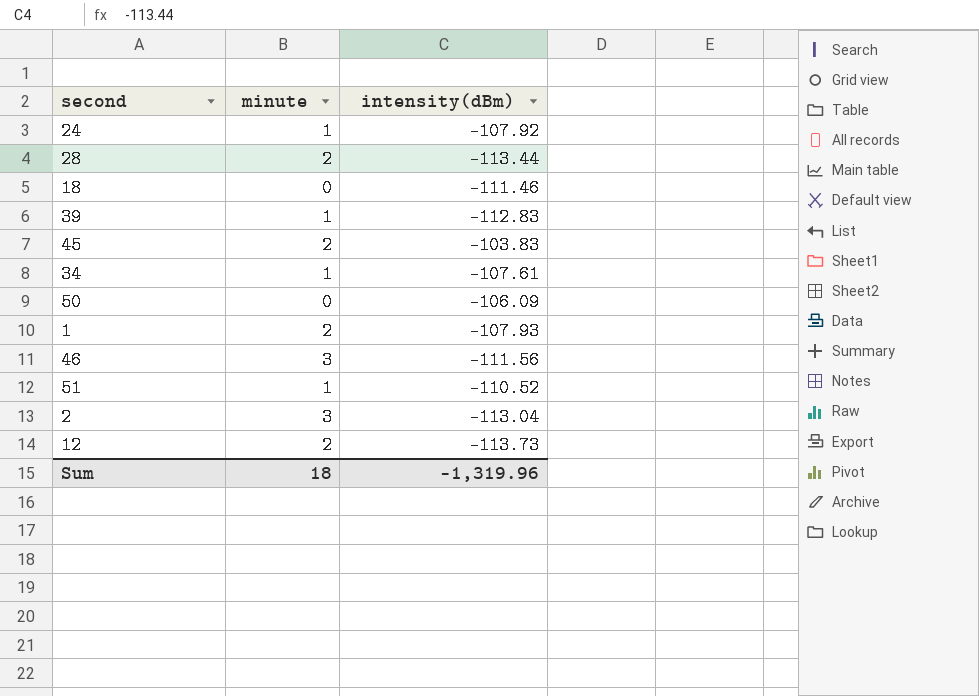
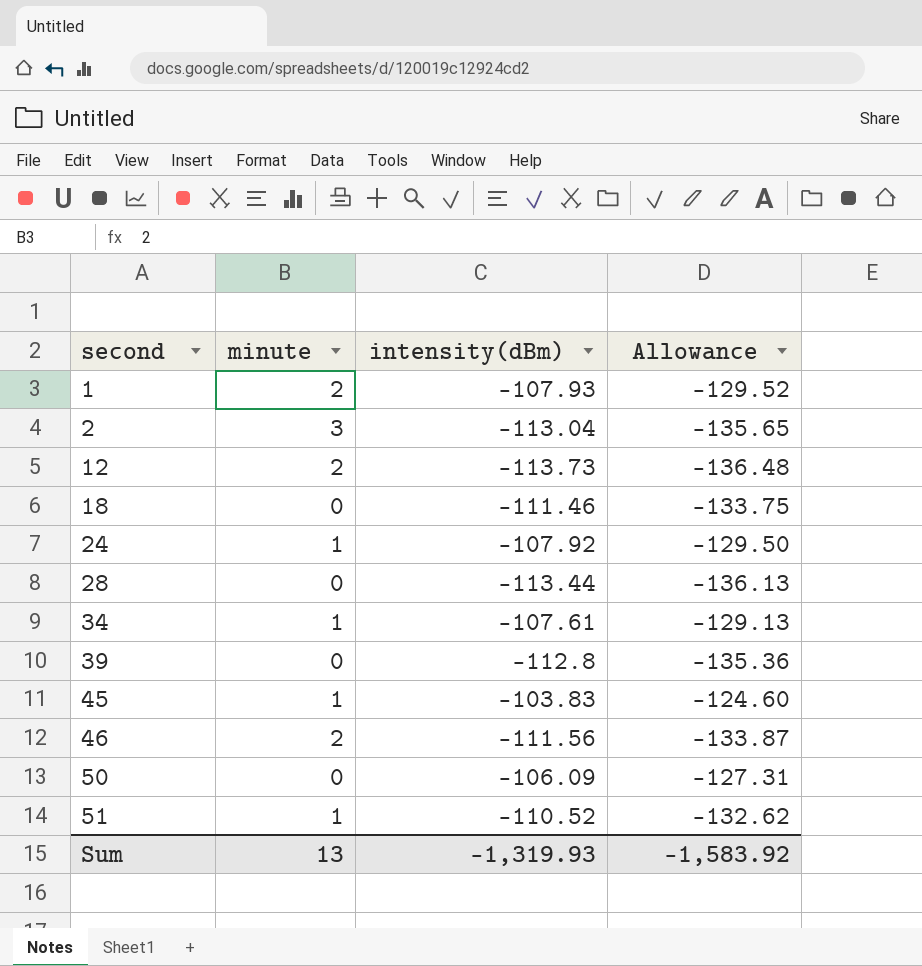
row order: none -> second ascending
column Allowance | formula: none -> [intensity(dBm)] * 1.2
28 | minute: 2 -> 0
39 | minute: 1 -> 0
39 | intensity(dBm): -112.83 -> -112.8
45 | minute: 2 -> 1
46 | minute: 3 -> 2
Sum | minute: 18 -> 13
Sum | intensity(dBm): -1,319.96 -> -1,319.93

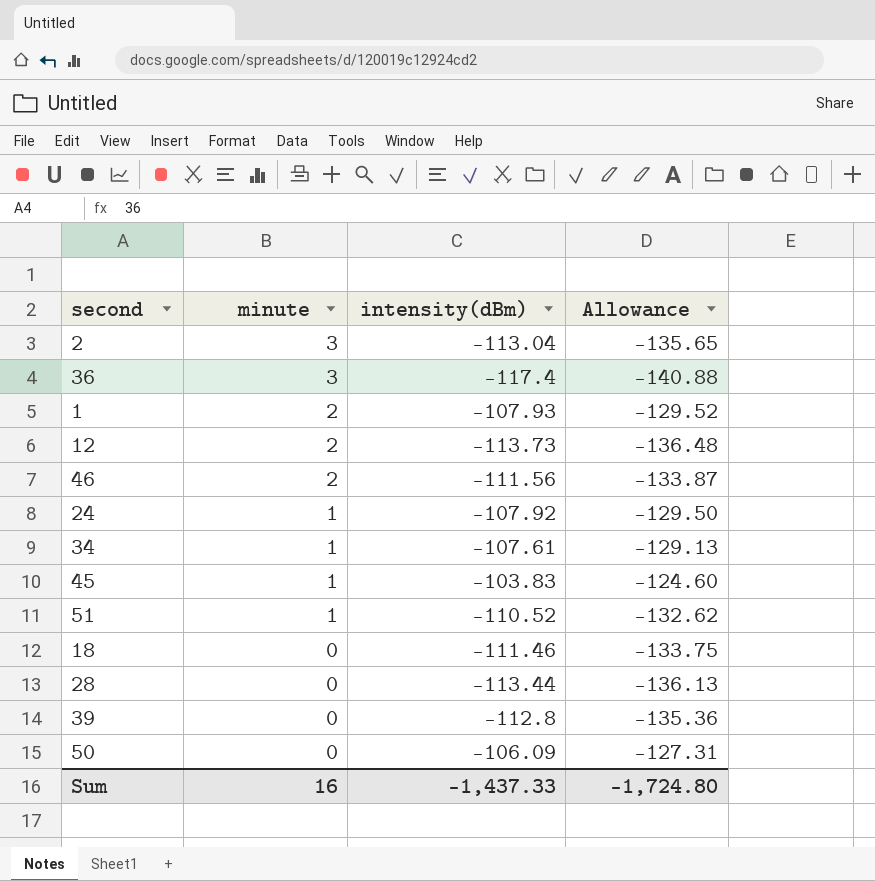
row order: second ascending -> minute descending
row 36: none -> 3 | -117.4 | -140.88
Sum | minute: 13 -> 16
Sum | intensity(dBm): -1,319.93 -> -1,437.33
Sum | Allowance: -1,583.92 -> -1,724.80

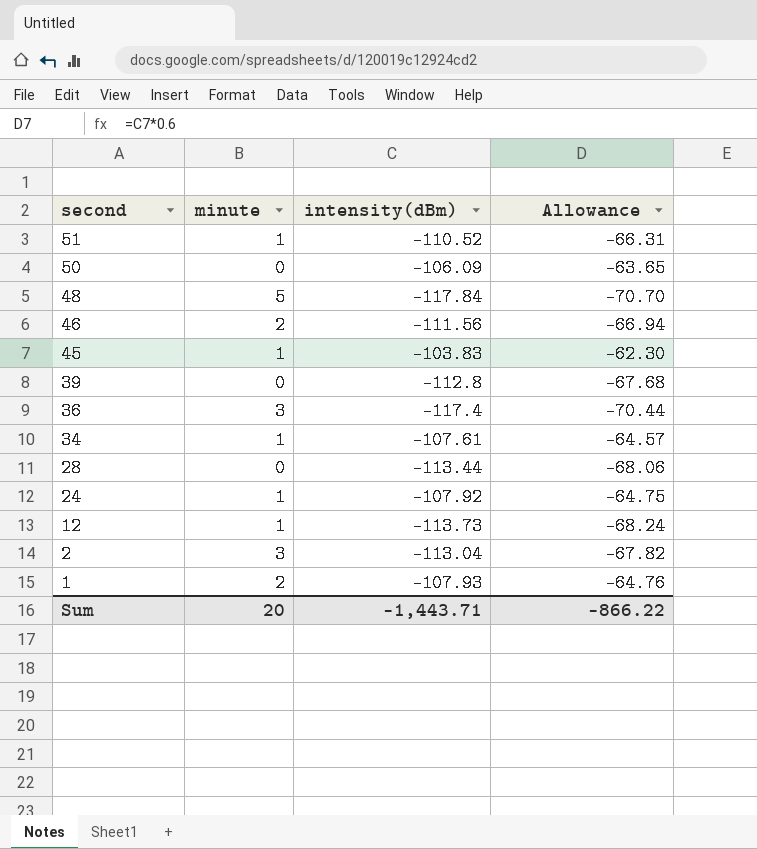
row order: minute descending -> second descending
column Allowance | formula: [intensity(dBm)] * 1.2 -> [intensity(dBm)] * 0.6
row 18: 0 | -111.46 | -133.75 -> none
row 48: none -> 5 | -117.84 | -70.70
12 | minute: 2 -> 1
Sum | minute: 16 -> 20
Sum | intensity(dBm): -1,437.33 -> -1,443.71
Sum | Allowance: -1,724.80 -> -866.22

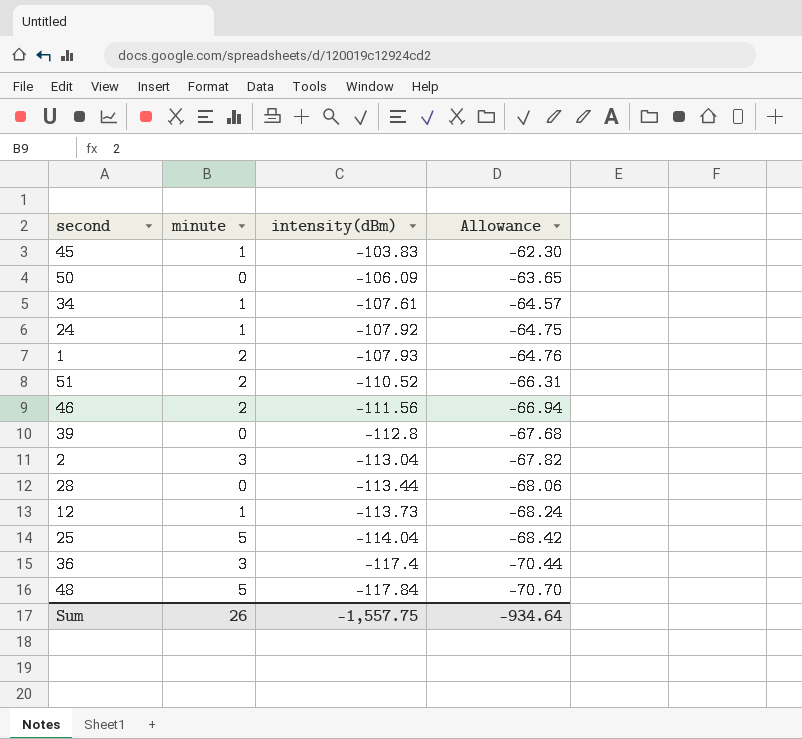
row order: second descending -> intensity(dBm) descending
51 | minute: 1 -> 2
row 25: none -> 5 | -114.04 | -68.42
Sum | minute: 20 -> 26
Sum | intensity(dBm): -1,443.71 -> -1,557.75
Sum | Allowance: -866.22 -> -934.64

